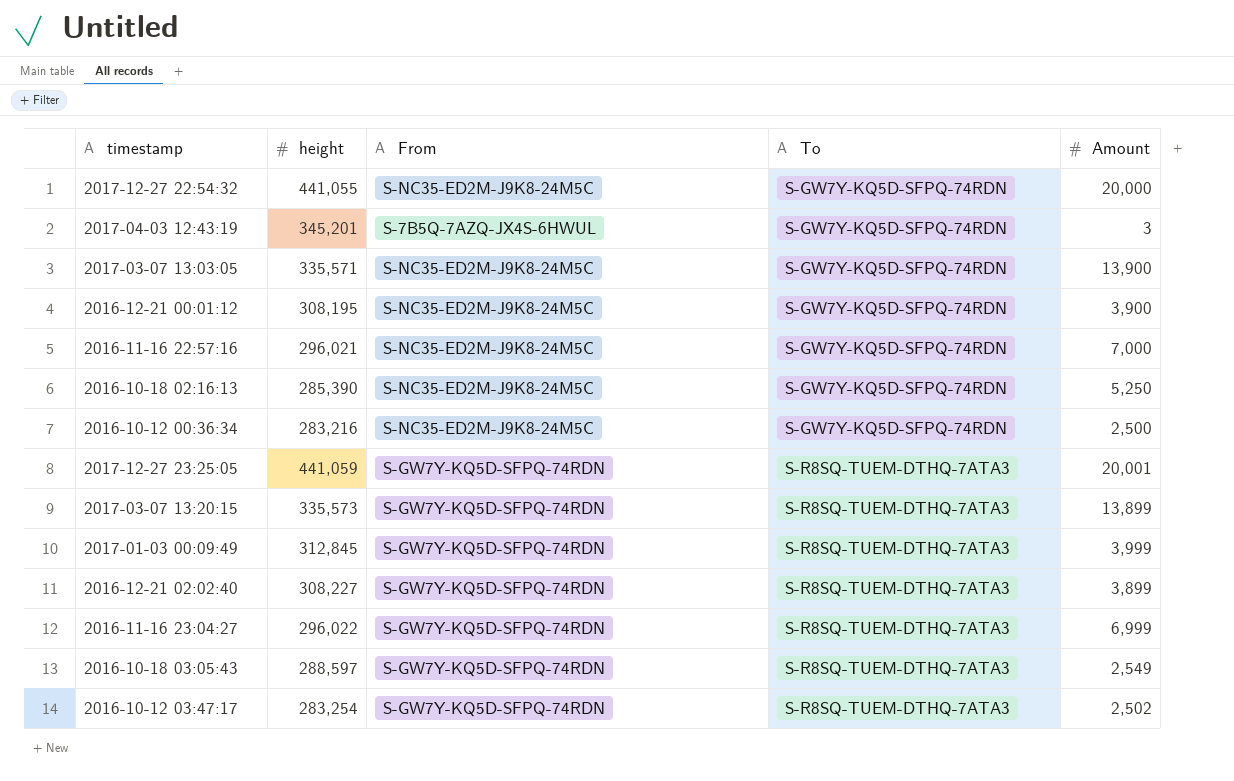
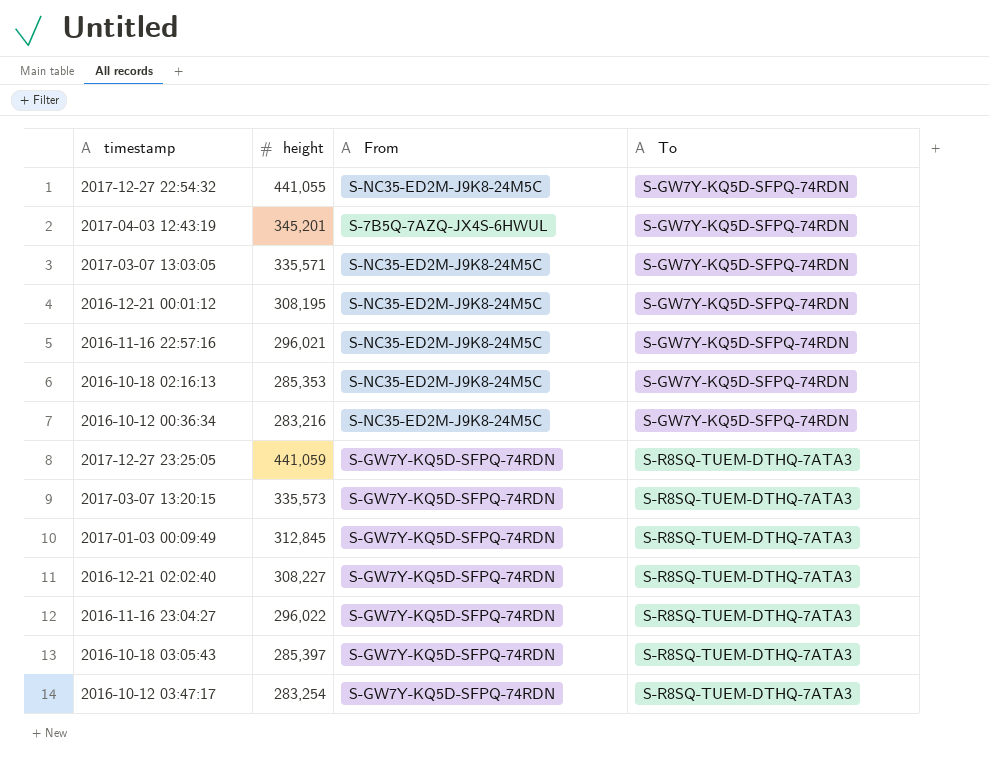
column Amount | position: 5 -> none
2016-10-18 02:16:13 | height: 285,390 -> 285,353
2016-10-18 03:05:43 | height: 288,597 -> 285,397

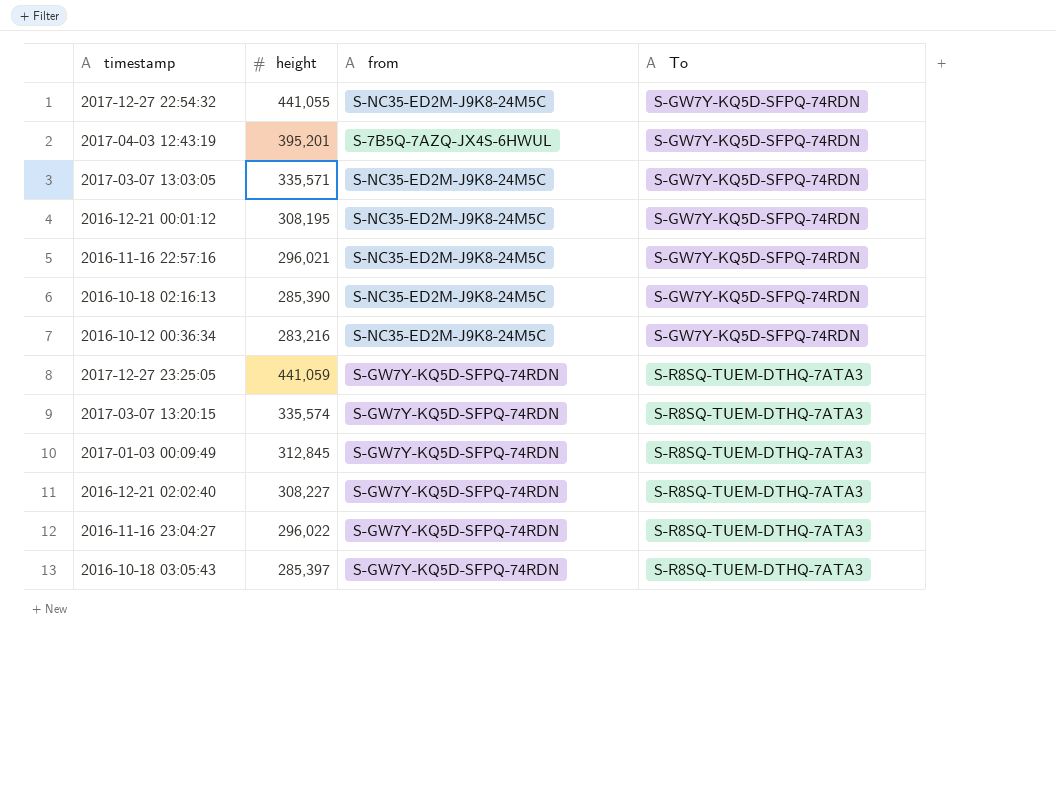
column name: From -> from
row 2016-10-12 03:47:17: 283,254 | S-GW7Y-KQ5D-SFPQ-74RDN | S-R8SQ-TUEM-DTHQ-7ATA3 -> none
2017-04-03 12:43:19 | height: 345,201 -> 395,201
2016-10-18 02:16:13 | height: 285,353 -> 285,390
2017-03-07 13:20:15 | height: 335,573 -> 335,574

